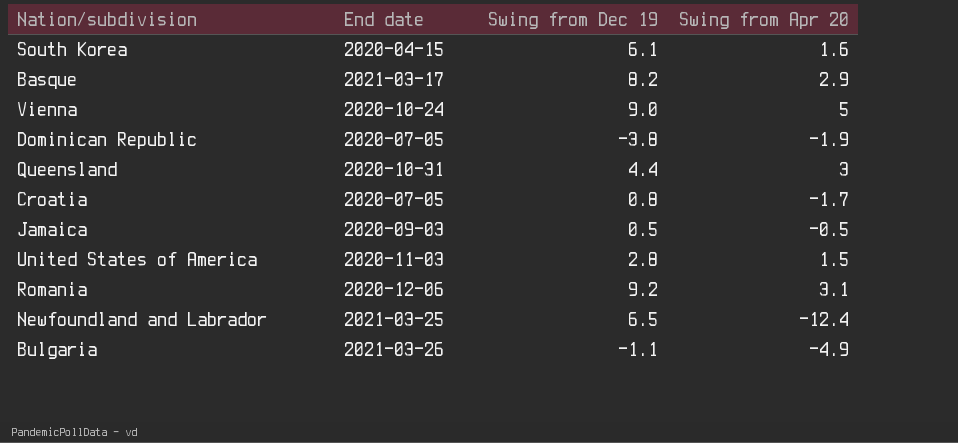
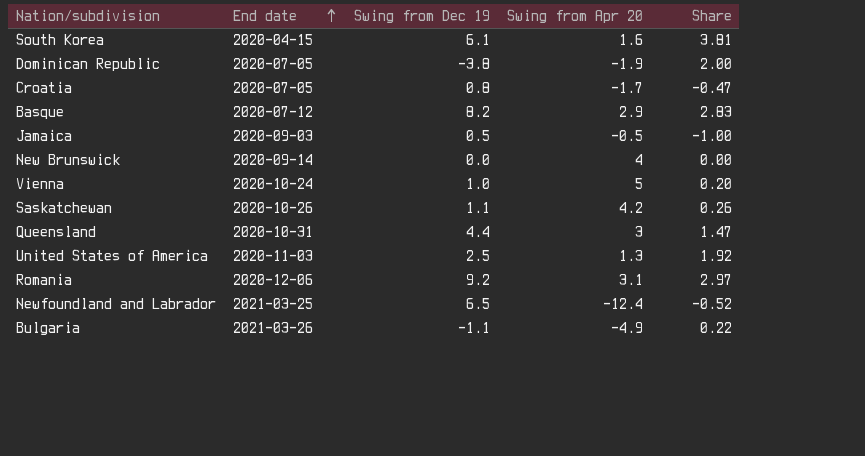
row order: none -> End date ascending
column Share | formula: none -> [Swing from Dec 19] / [Swing from Apr 20]
Basque | End date: 2021-03-17 -> 2020-07-12
row New Brunswick: none -> 2020-09-14 | 0.0 | 4 | 0.00
Vienna | Swing from Dec 19: 9.0 -> 1.0
row Saskatchewan: none -> 2020-10-26 | 1.1 | 4.2 | 0.26
United States of America | Swing from Dec 19: 2.8 -> 2.5
United States of America | Swing from Apr 20: 1.5 -> 1.3

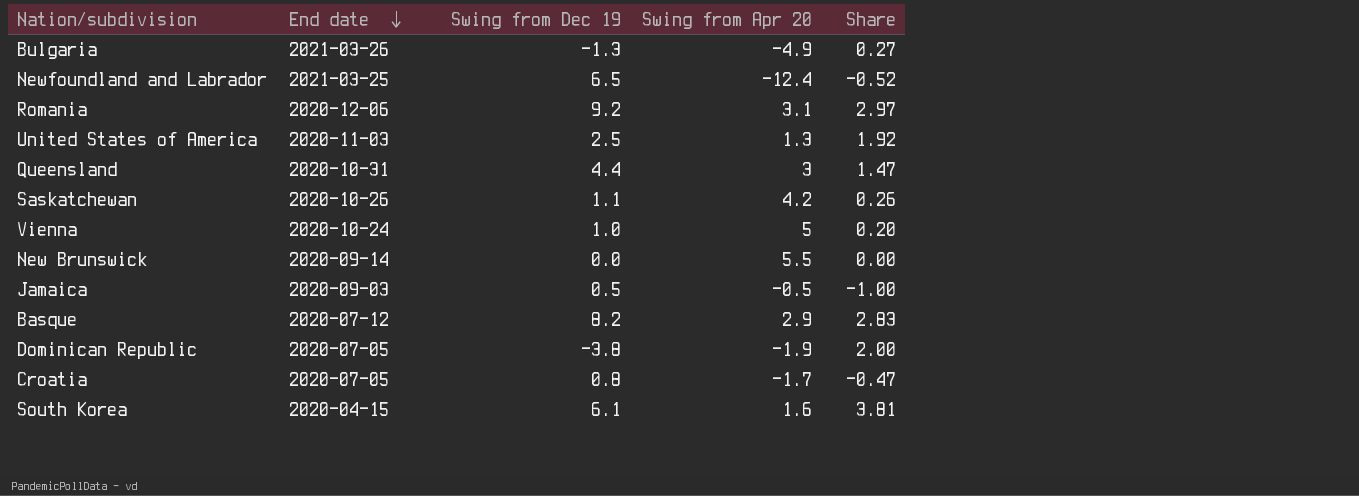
row order: End date ascending -> End date descending
Bulgaria | Swing from Dec 19: -1.1 -> -1.3
Bulgaria | Share: 0.22 -> 0.27
New Brunswick | Swing from Apr 20: 4 -> 5.5

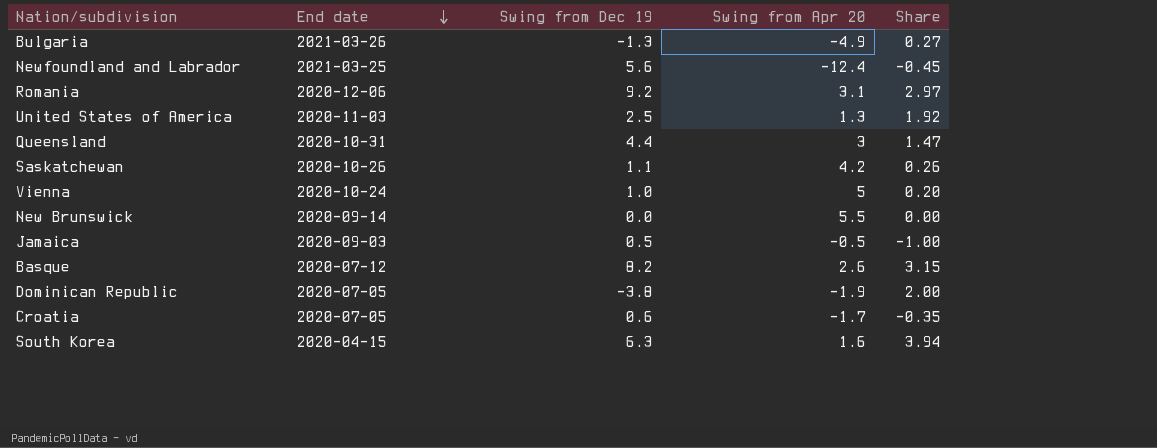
Newfoundland and Labrador | Swing from Dec 19: 6.5 -> 5.6
Newfoundland and Labrador | Share: -0.52 -> -0.45
Basque | Swing from Apr 20: 2.9 -> 2.6
Basque | Share: 2.83 -> 3.15
Croatia | Swing from Dec 19: 0.8 -> 0.6
Croatia | Share: -0.47 -> -0.35
South Korea | Swing from Dec 19: 6.1 -> 6.3
South Korea | Share: 3.81 -> 3.94

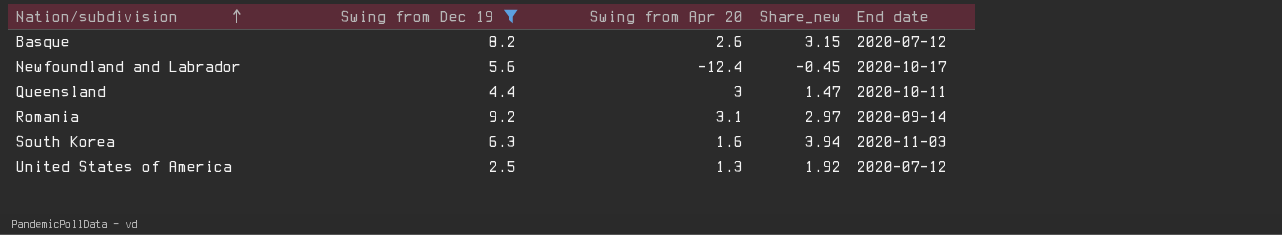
filter: none -> Swing from Dec 19 >= 2.5
row order: End date descending -> Nation/subdivision ascending
column name: Share -> Share_new
column End date | position: 2 -> 5
Newfoundland and Labrador | End date: 2021-03-25 -> 2020-10-17
Queensland | End date: 2020-10-31 -> 2020-10-11
Romania | End date: 2020-12-06 -> 2020-09-14
South Korea | End date: 2020-04-15 -> 2020-11-03
United States of America | End date: 2020-11-03 -> 2020-07-12

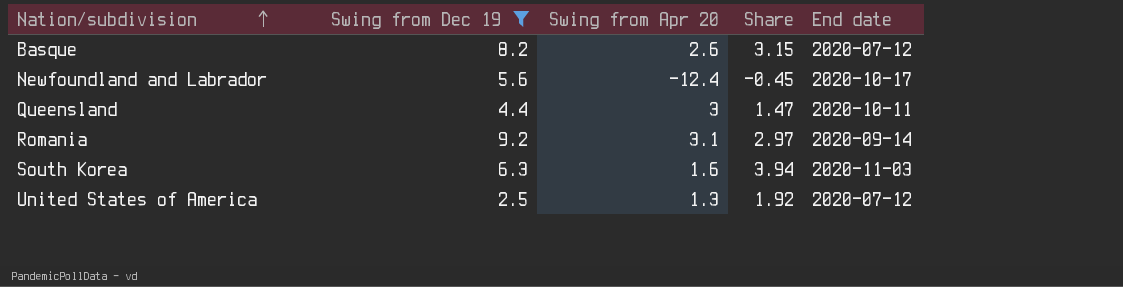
column name: Share_new -> Share

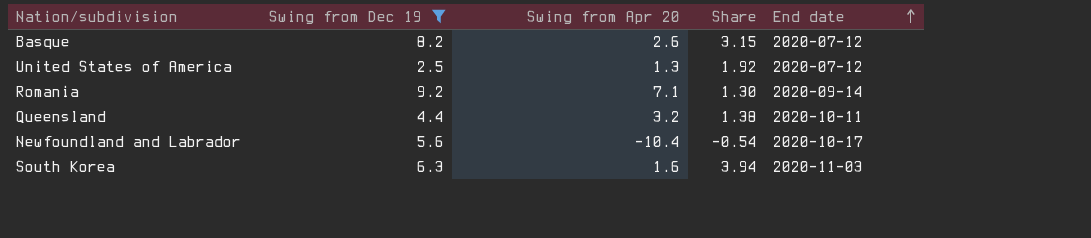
row order: Nation/subdivision ascending -> End date ascending
Romania | Swing from Apr 20: 3.1 -> 7.1
Romania | Share: 2.97 -> 1.30
Queensland | Swing from Apr 20: 3 -> 3.2
Queensland | Share: 1.47 -> 1.38
Newfoundland and Labrador | Swing from Apr 20: -12.4 -> -10.4
Newfoundland and Labrador | Share: -0.45 -> -0.54

